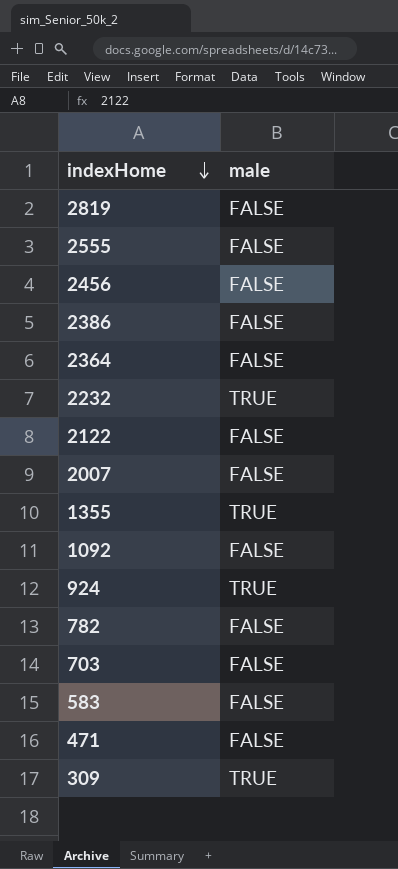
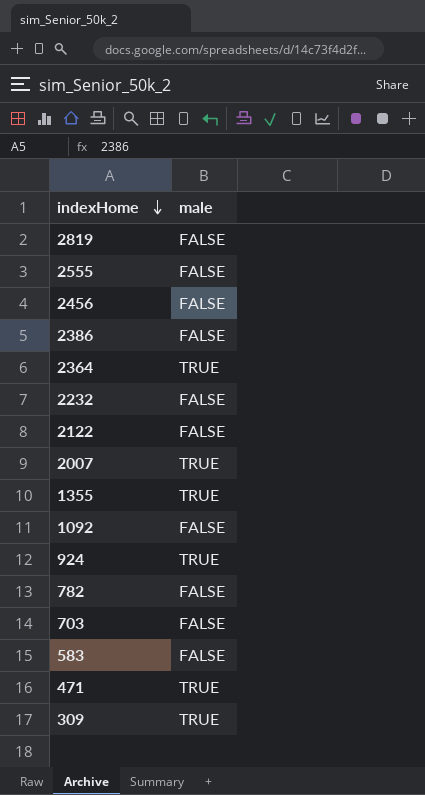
2364 | male: FALSE -> TRUE
2232 | male: TRUE -> FALSE
2007 | male: FALSE -> TRUE
471 | male: FALSE -> TRUE

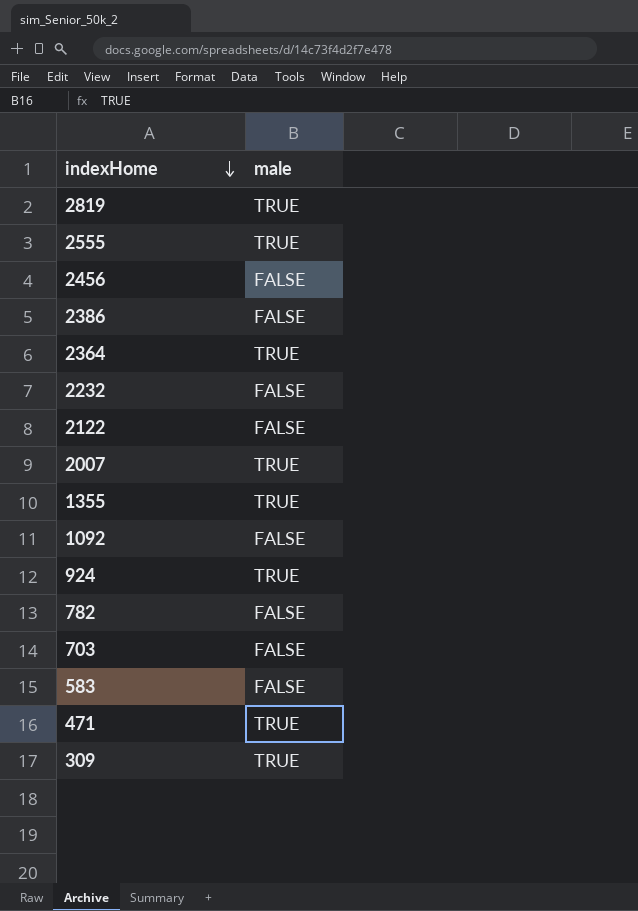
2819 | male: FALSE -> TRUE
2555 | male: FALSE -> TRUE

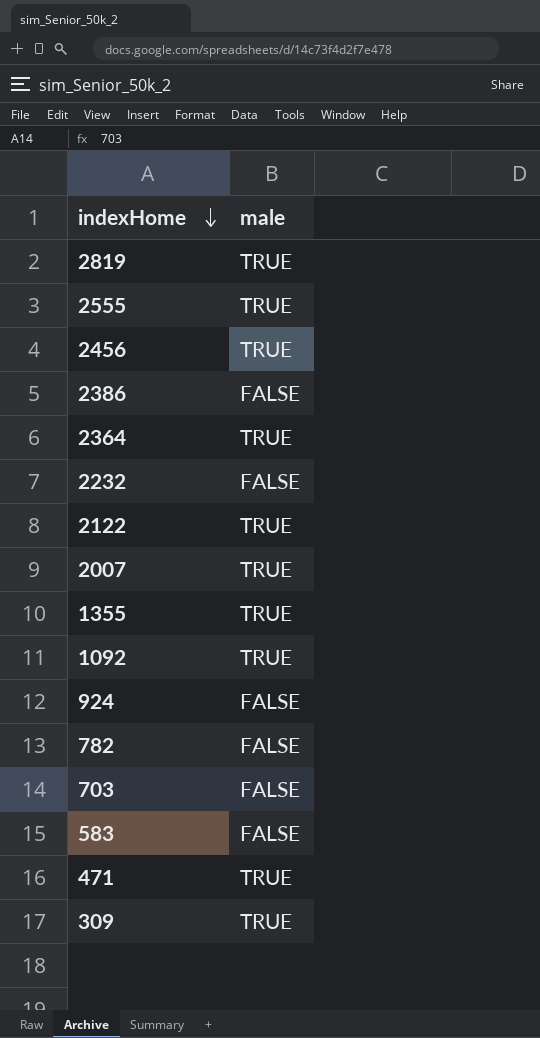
2456 | male: FALSE -> TRUE
2122 | male: FALSE -> TRUE
1092 | male: FALSE -> TRUE
924 | male: TRUE -> FALSE

